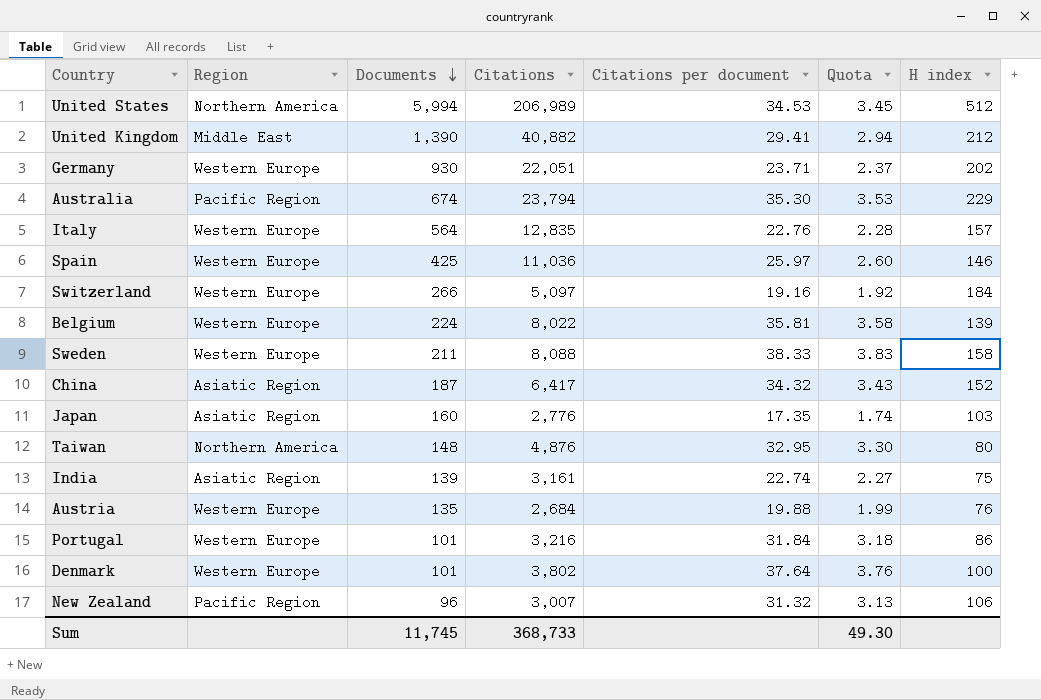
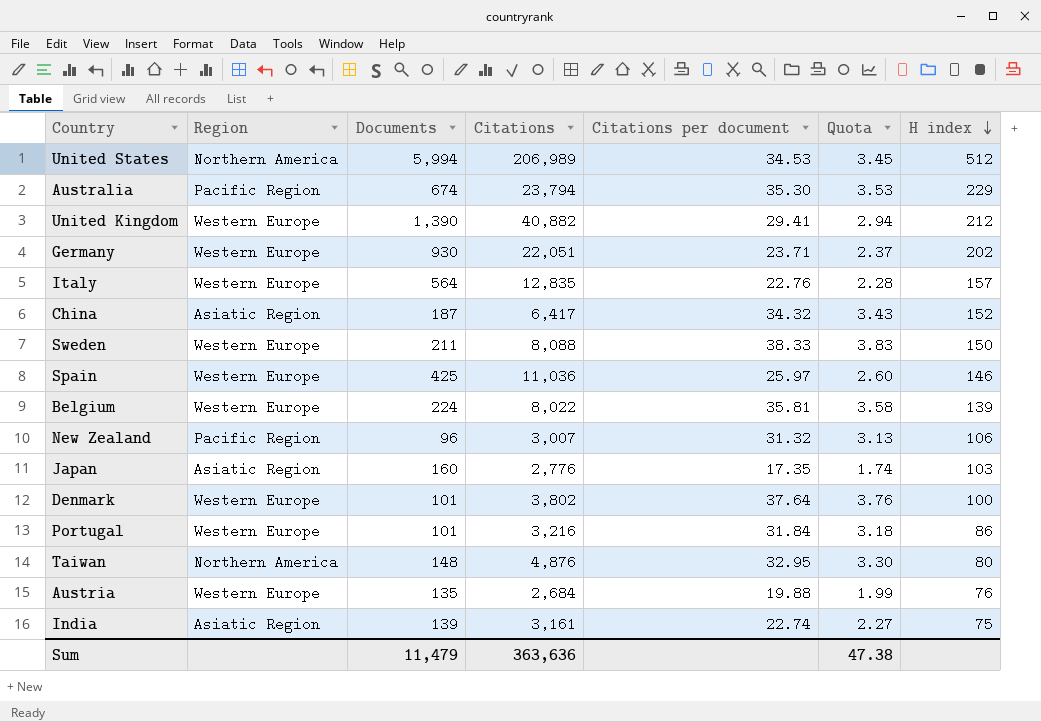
row order: Documents descending -> H index descending
row Switzerland: Western Europe | 266 | 5,097 | 19.16 | 1.92 | 184 -> none
United Kingdom | Region: Middle East -> Western Europe
Sweden | H index: 158 -> 150
Sum | Documents: 11,745 -> 11,479
Sum | Citations: 368,733 -> 363,636
Sum | Quota: 49.30 -> 47.38

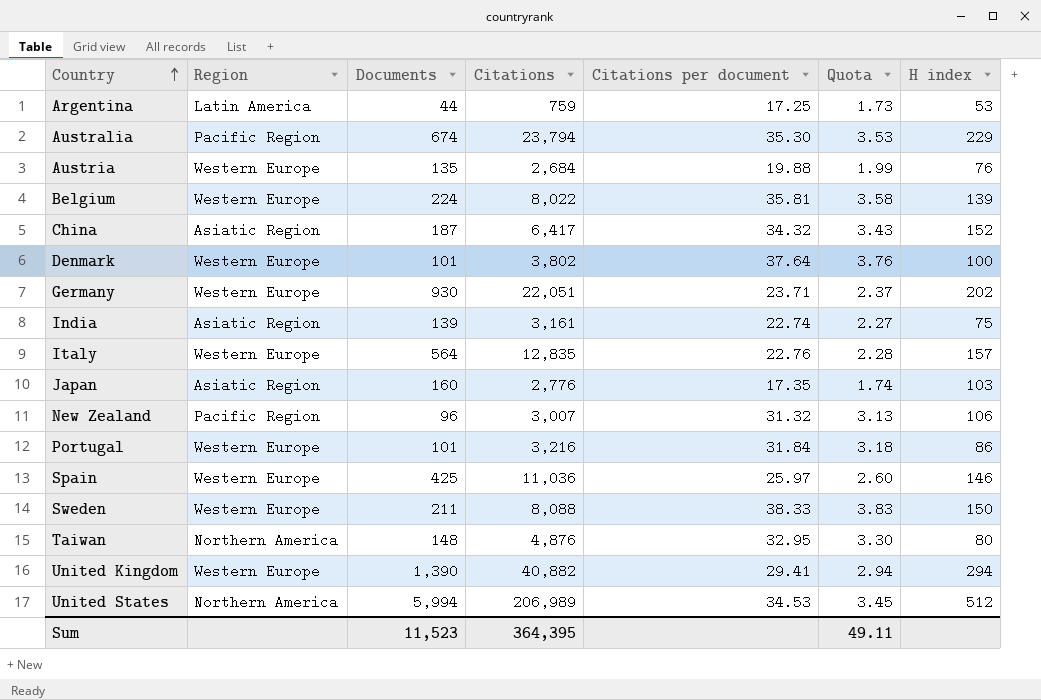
row order: H index descending -> Country ascending
row Argentina: none -> Latin America | 44 | 759 | 17.25 | 1.73 | 53
United Kingdom | H index: 212 -> 294
Sum | Documents: 11,479 -> 11,523
Sum | Citations: 363,636 -> 364,395
Sum | Quota: 47.38 -> 49.11

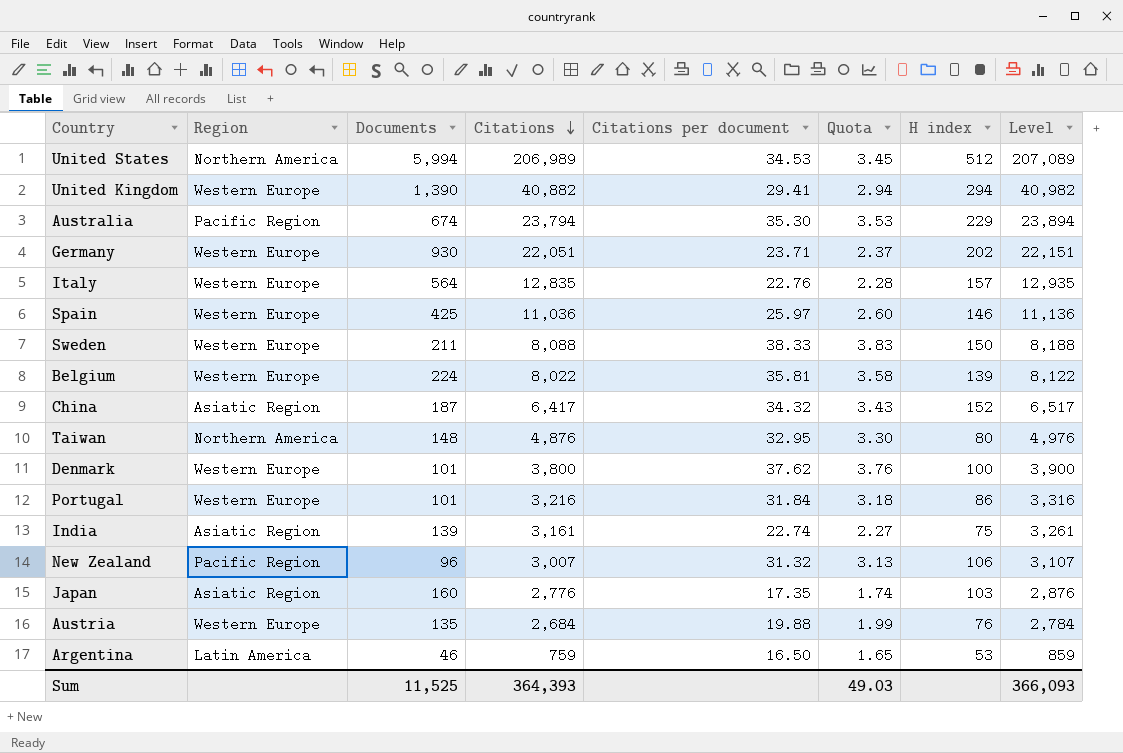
row order: Country ascending -> Citations descending
column Level | formula: none -> [Citations] + 100
Denmark | Citations: 3,802 -> 3,800
Denmark | Citations per document: 37.64 -> 37.62
Argentina | Documents: 44 -> 46
Argentina | Citations per document: 17.25 -> 16.50
Argentina | Quota: 1.73 -> 1.65
Sum | Documents: 11,523 -> 11,525
Sum | Citations: 364,395 -> 364,393
Sum | Quota: 49.11 -> 49.03

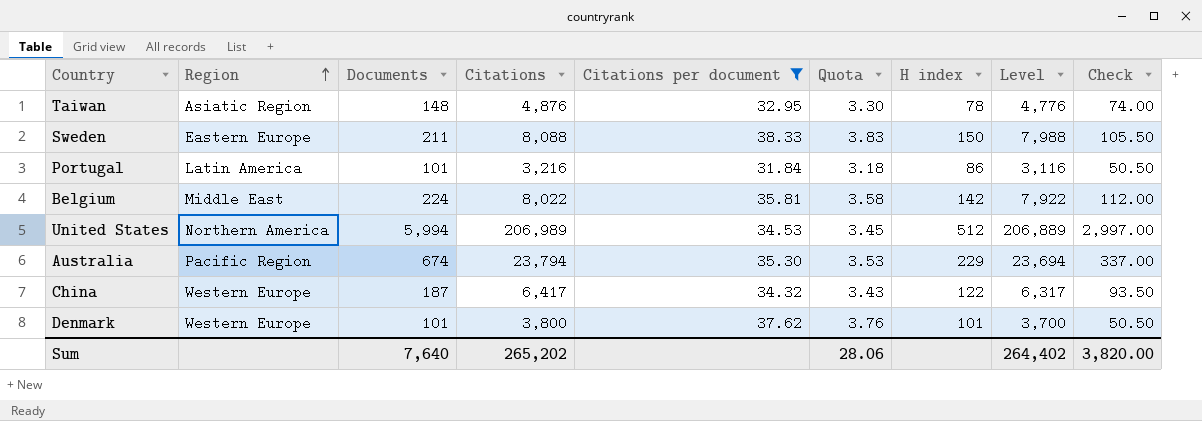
filter: none -> Citations per document >= 31.84
row order: Citations descending -> Region ascending
column Level | formula: [Citations] + 100 -> [Citations] - 100
column Check | formula: none -> [Documents] * 0.5
Taiwan | Region: Northern America -> Asiatic Region
Taiwan | H index: 80 -> 78
Sweden | Region: Western Europe -> Eastern Europe
Portugal | Region: Western Europe -> Latin America
Belgium | Region: Western Europe -> Middle East
Belgium | H index: 139 -> 142
China | Region: Asiatic Region -> Western Europe
China | H index: 152 -> 122
Denmark | H index: 100 -> 101
Sum | Documents: 11,525 -> 7,640
Sum | Citations: 364,393 -> 265,202
Sum | Quota: 49.03 -> 28.06
Sum | Level: 366,093 -> 264,402

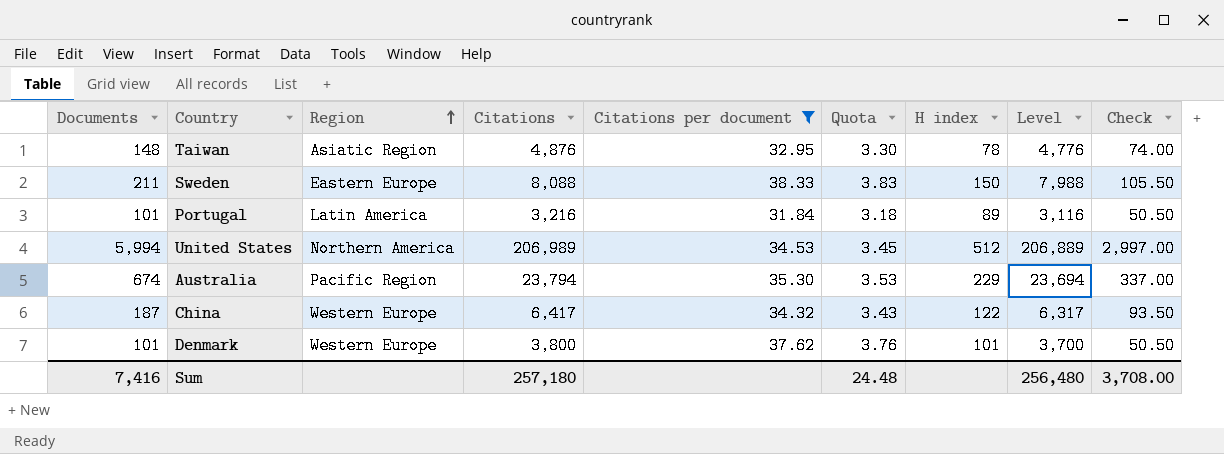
column Documents | position: 3 -> 1
row Belgium: Middle East | 224 | 8,022 | 35.81 | 3.58 | 142 | 7,922 | 112.00 -> none
Portugal | H index: 86 -> 89
Sum | Documents: 7,640 -> 7,416
Sum | Citations: 265,202 -> 257,180
Sum | Quota: 28.06 -> 24.48
Sum | Level: 264,402 -> 256,480
Sum | Check: 3,820.00 -> 3,708.00

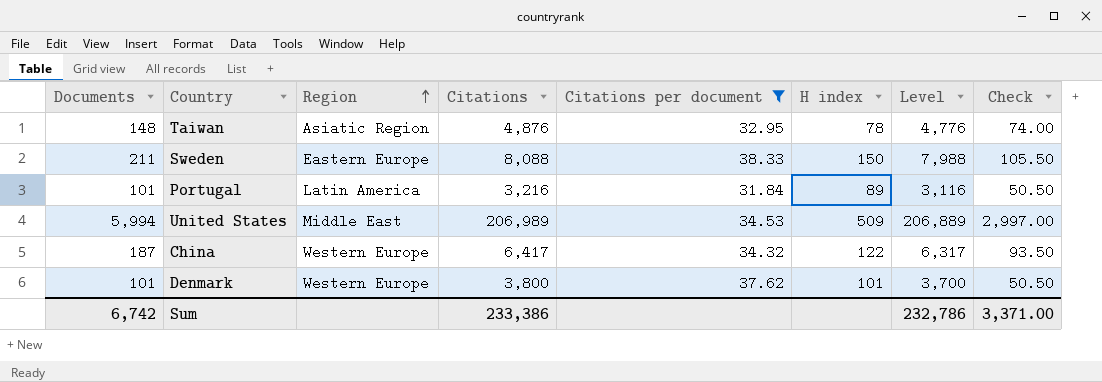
column Quota | formula: [Citations per document] * 0.1 -> none
row Australia: 674 | Pacific Region | 23,794 | 35.30 | 3.53 | 229 | 23,694 | 337.00 -> none
United States | Region: Northern America -> Middle East
United States | H index: 512 -> 509
Sum | Documents: 7,416 -> 6,742
Sum | Citations: 257,180 -> 233,386
Sum | Level: 256,480 -> 232,786
Sum | Check: 3,708.00 -> 3,371.00

